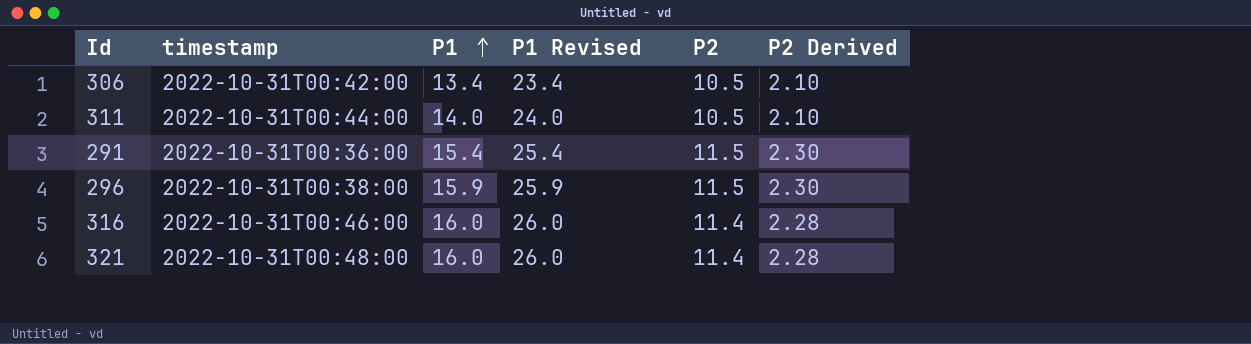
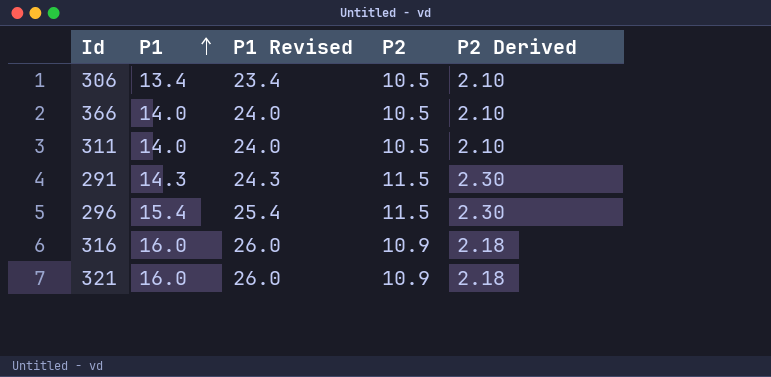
column timestamp | position: 2 -> none
row 366: none -> 14.0 | 24.0 | 10.5 | 2.10
291 | P1: 15.4 -> 14.3
291 | P1 Revised: 25.4 -> 24.3
296 | P1: 15.9 -> 15.4
296 | P1 Revised: 25.9 -> 25.4
316 | P2: 11.4 -> 10.9
316 | P2 Derived: 2.28 -> 2.18
321 | P2: 11.4 -> 10.9
321 | P2 Derived: 2.28 -> 2.18

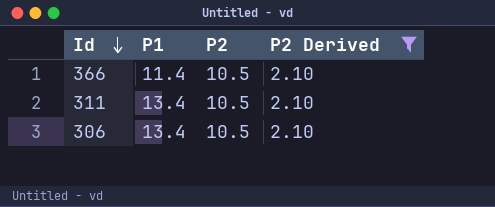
filter: none -> P2 Derived = 2.10
row order: P1 ascending -> Id descending
column P1 Revised | formula: [P1] + 10 -> none
366 | P1: 14.0 -> 11.4
311 | P1: 14.0 -> 13.4

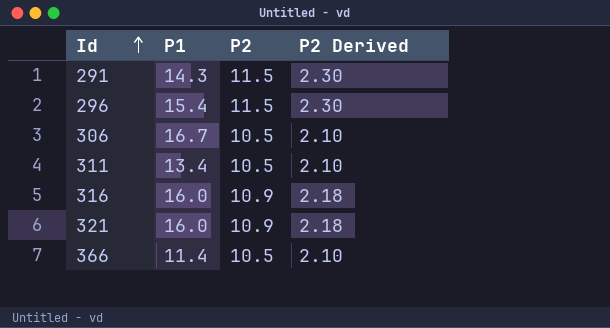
filter: P2 Derived = 2.10 -> none
row order: Id descending -> Id ascending
306 | P1: 13.4 -> 16.7

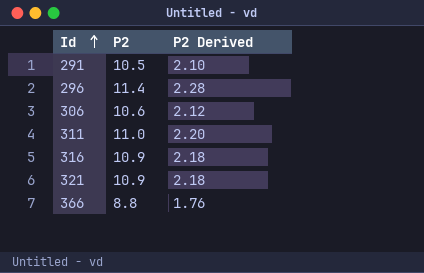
column P1 | position: 2 -> none
291 | P2: 11.5 -> 10.5
291 | P2 Derived: 2.30 -> 2.10
296 | P2: 11.5 -> 11.4
296 | P2 Derived: 2.30 -> 2.28
306 | P2: 10.5 -> 10.6
306 | P2 Derived: 2.10 -> 2.12
311 | P2: 10.5 -> 11.0
311 | P2 Derived: 2.10 -> 2.20
366 | P2: 10.5 -> 8.8
366 | P2 Derived: 2.10 -> 1.76

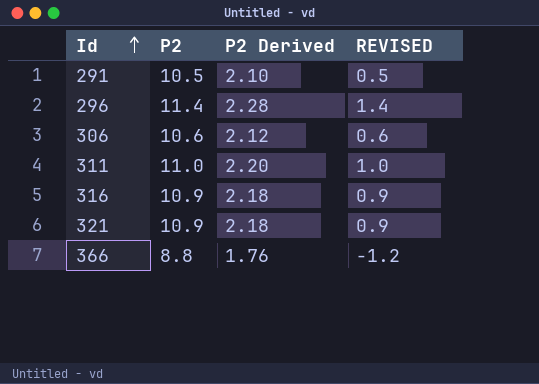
column REVISED | formula: none -> [P2] - 10

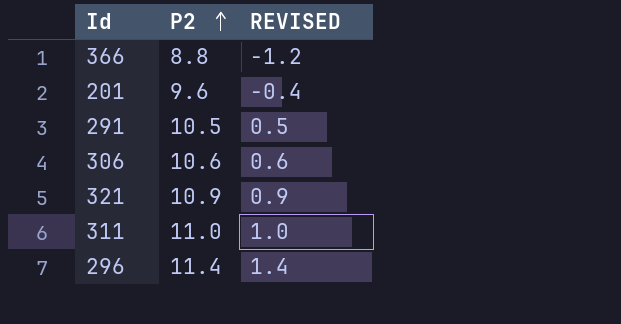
row order: Id ascending -> P2 ascending
column P2 Derived | formula: [P2] * 0.2 -> none
row 316: 10.9 | 2.18 | 0.9 -> none
row 201: none -> 9.6 | -0.4

